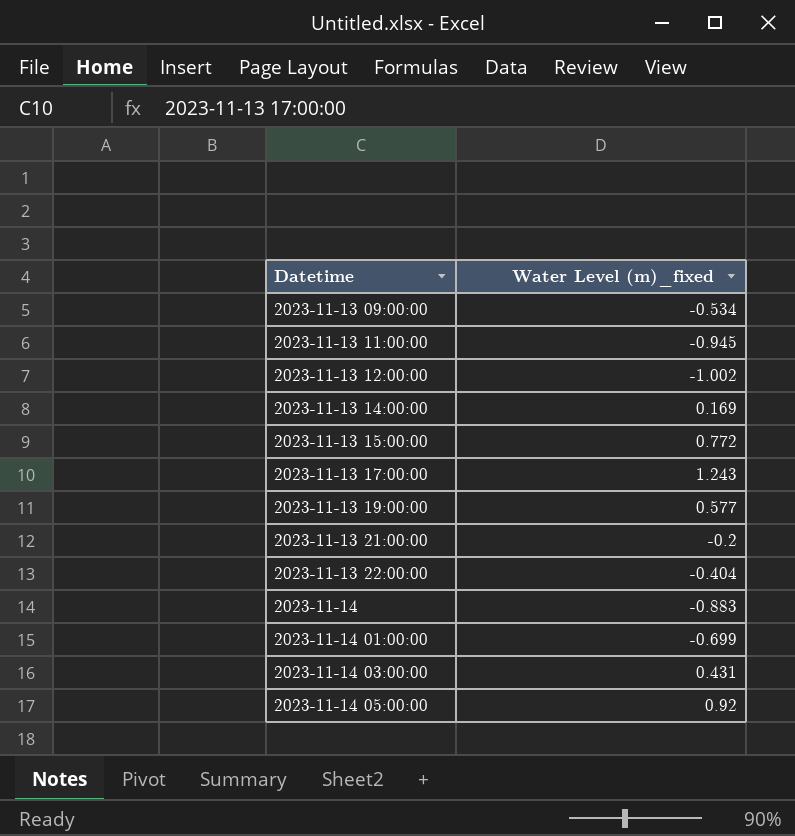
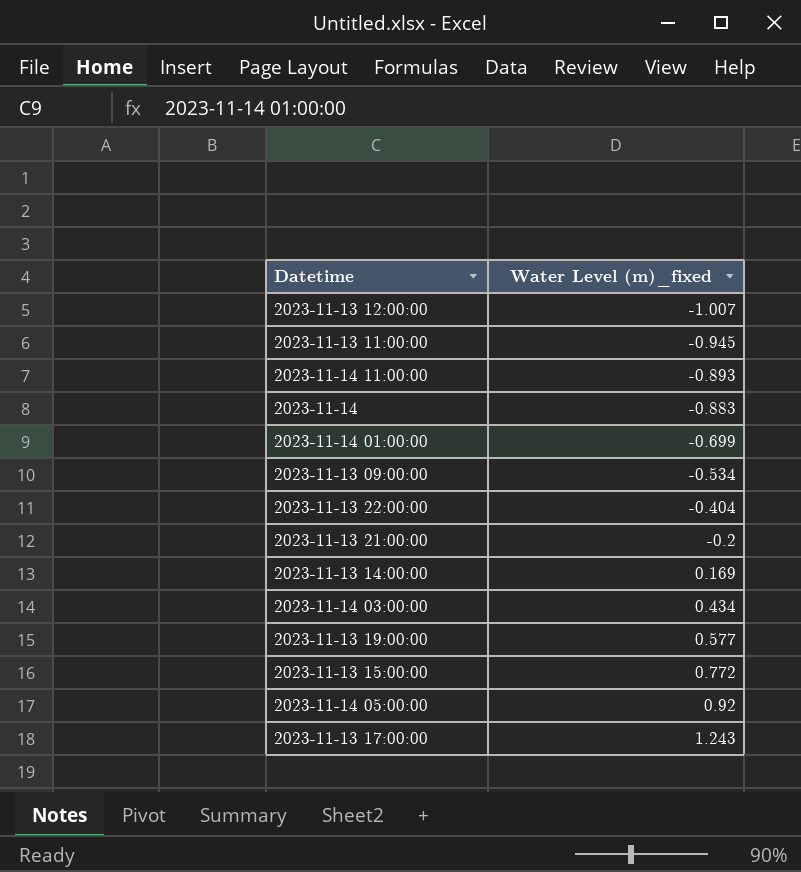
row order: Datetime ascending -> Water Level (m)_fixed ascending
2023-11-13 12:00:00 | Water Level (m)_fixed: -1.002 -> -1.007
row 2023-11-14 11:00:00: none -> -0.893
2023-11-14 03:00:00 | Water Level (m)_fixed: 0.431 -> 0.434

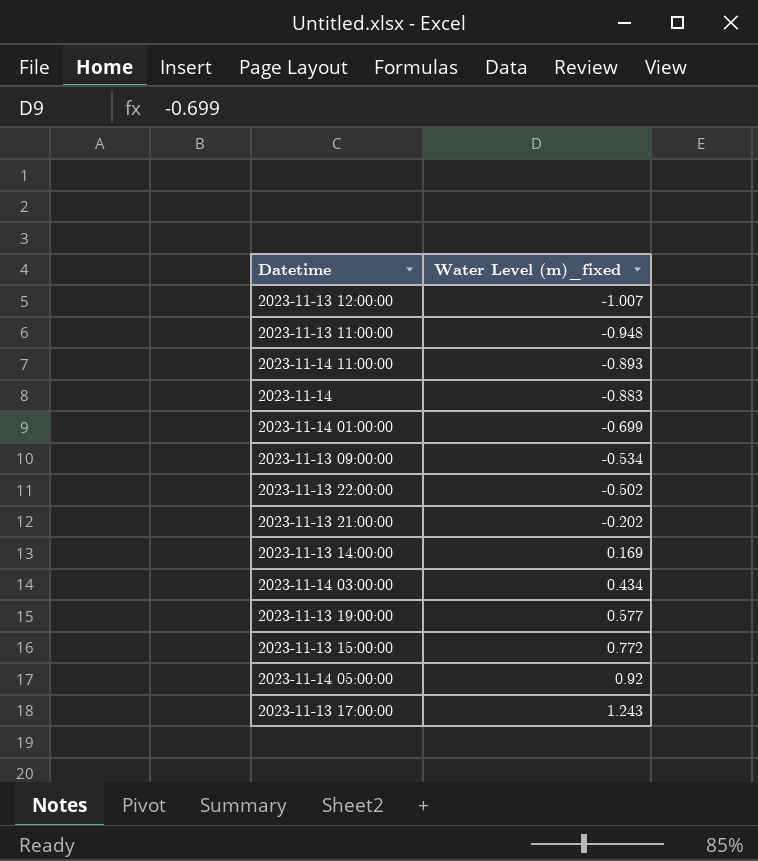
2023-11-13 11:00:00 | Water Level (m)_fixed: -0.945 -> -0.948
2023-11-13 22:00:00 | Water Level (m)_fixed: -0.404 -> -0.502
2023-11-13 21:00:00 | Water Level (m)_fixed: -0.2 -> -0.202

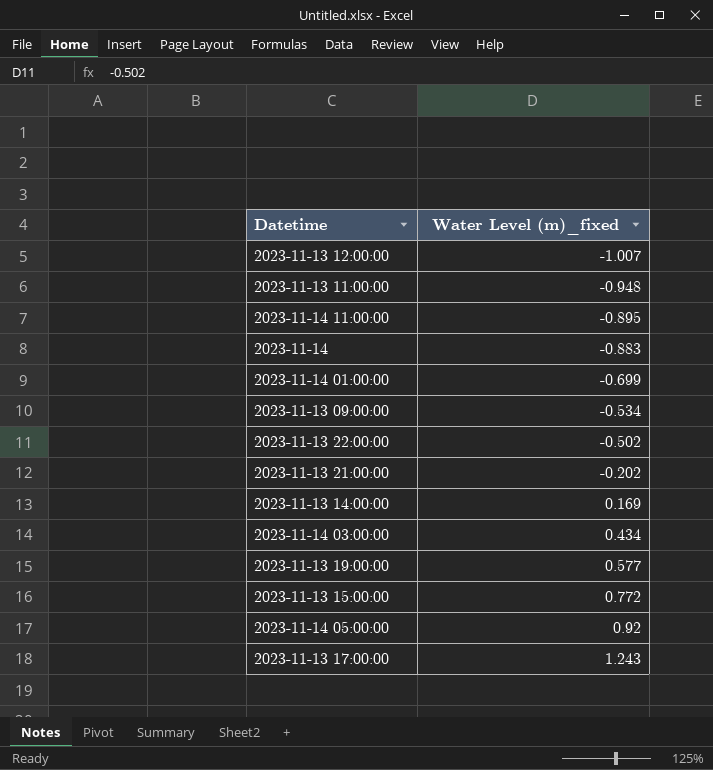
2023-11-14 11:00:00 | Water Level (m)_fixed: -0.893 -> -0.895

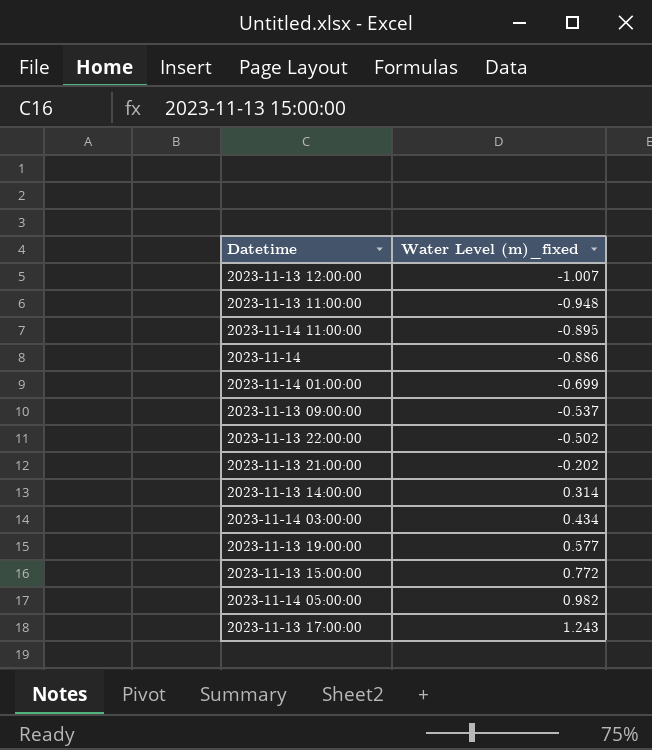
2023-11-14 | Water Level (m)_fixed: -0.883 -> -0.886
2023-11-13 09:00:00 | Water Level (m)_fixed: -0.534 -> -0.537
2023-11-13 14:00:00 | Water Level (m)_fixed: 0.169 -> 0.314
2023-11-14 05:00:00 | Water Level (m)_fixed: 0.92 -> 0.982

